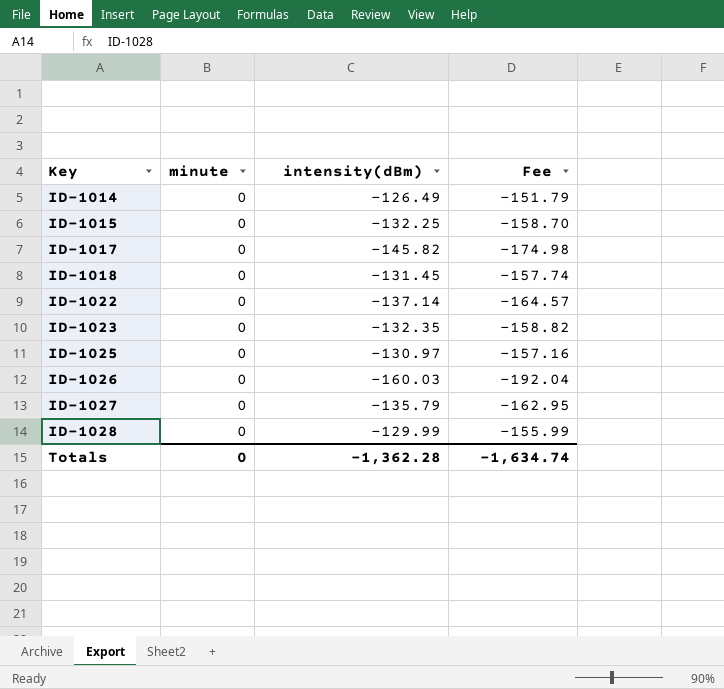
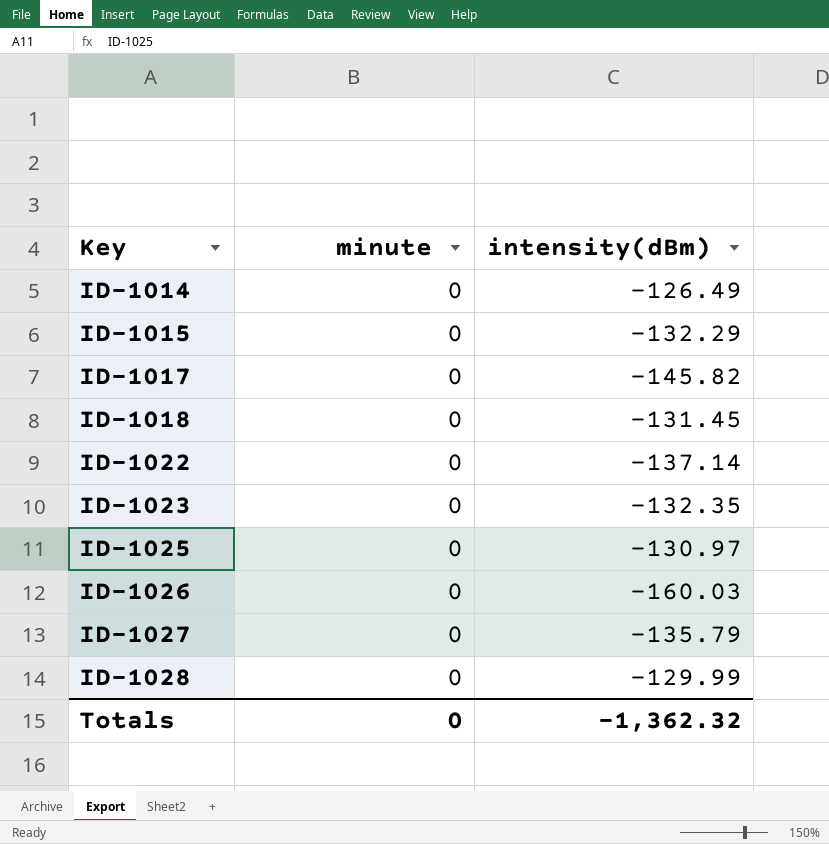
column Fee | formula: [intensity(dBm)] * 1.2 -> none
ID-1015 | intensity(dBm): -132.25 -> -132.29
Totals | intensity(dBm): -1,362.28 -> -1,362.32

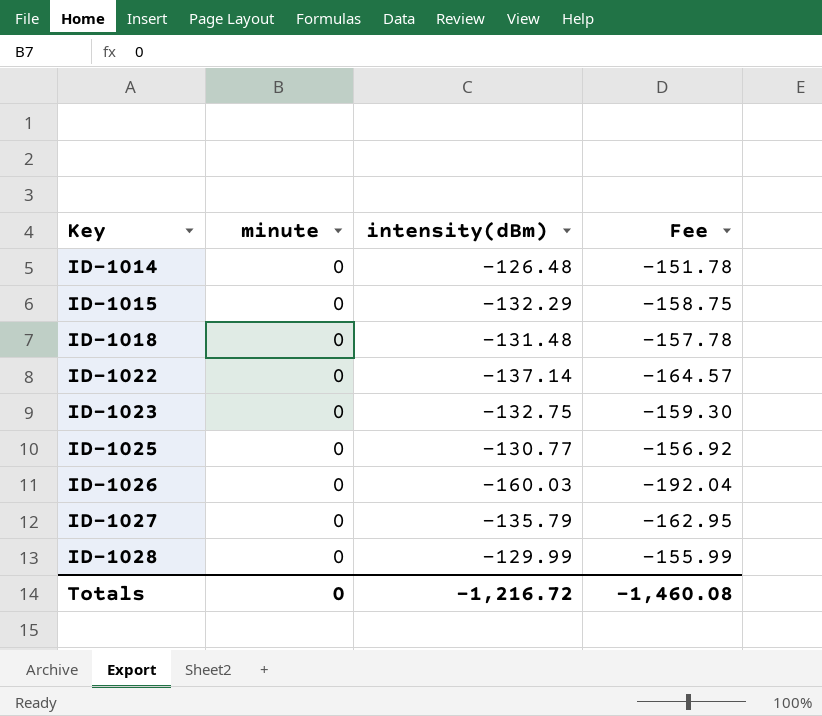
column Fee | formula: none -> [intensity(dBm)] * 1.2
row ID-1017: 0 | -145.82 -> none
ID-1014 | intensity(dBm): -126.49 -> -126.48
ID-1018 | intensity(dBm): -131.45 -> -131.48
ID-1023 | intensity(dBm): -132.35 -> -132.75
ID-1025 | intensity(dBm): -130.97 -> -130.77
Totals | intensity(dBm): -1,362.32 -> -1,216.72

